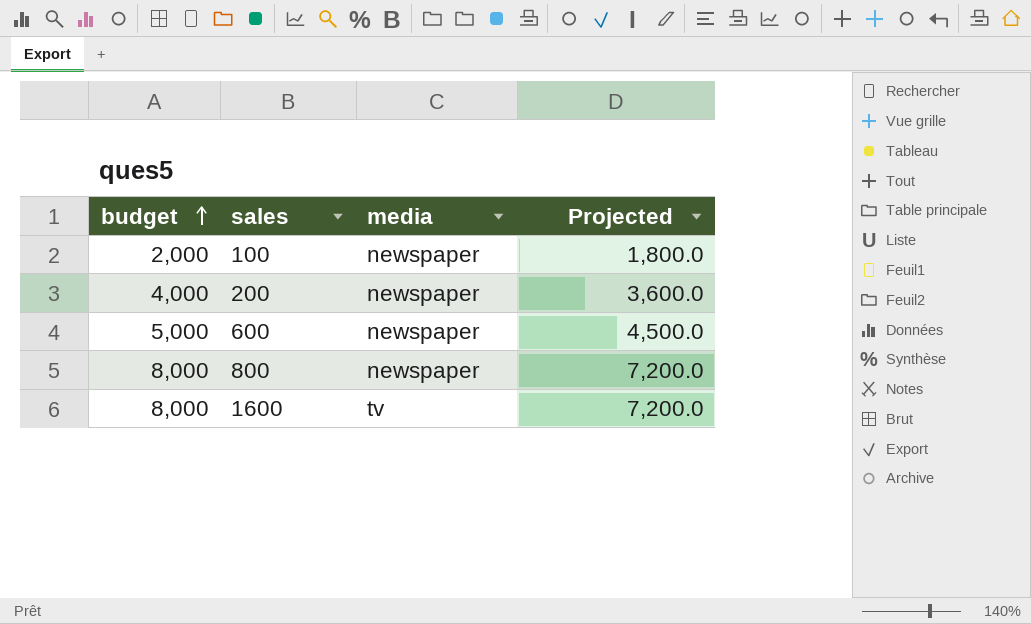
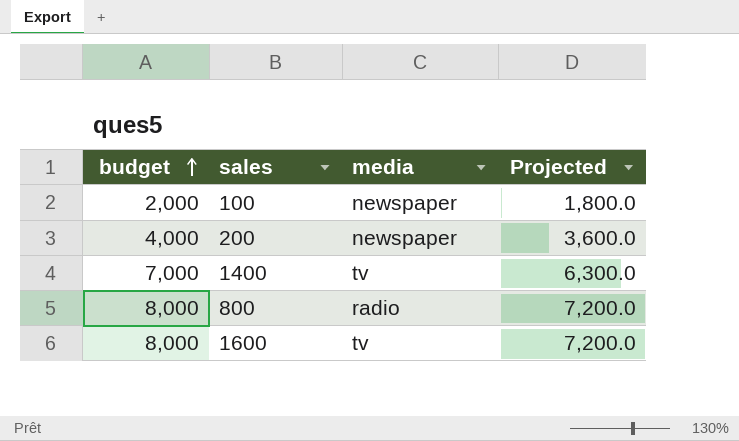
row 600: 5,000 | newspaper | 4,500.0 -> none
row 1400: none -> 7,000 | tv | 6,300.0
800 | media: newspaper -> radio

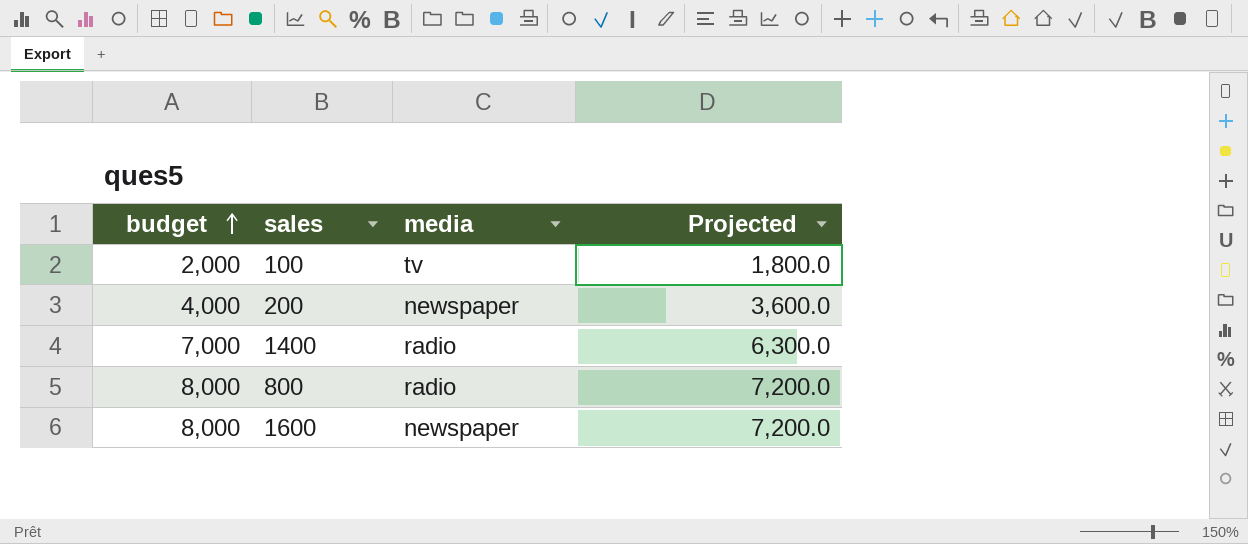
100 | media: newspaper -> tv
1400 | media: tv -> radio
1600 | media: tv -> newspaper

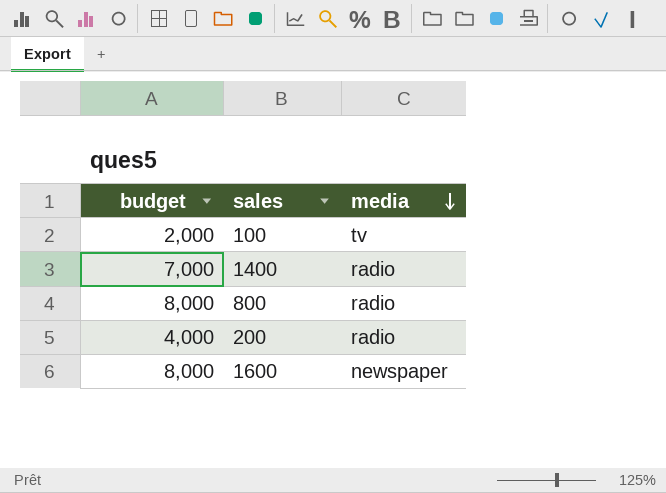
row order: budget ascending -> media descending
column Projected | formula: [budget] * 0.9 -> none
200 | media: newspaper -> radio

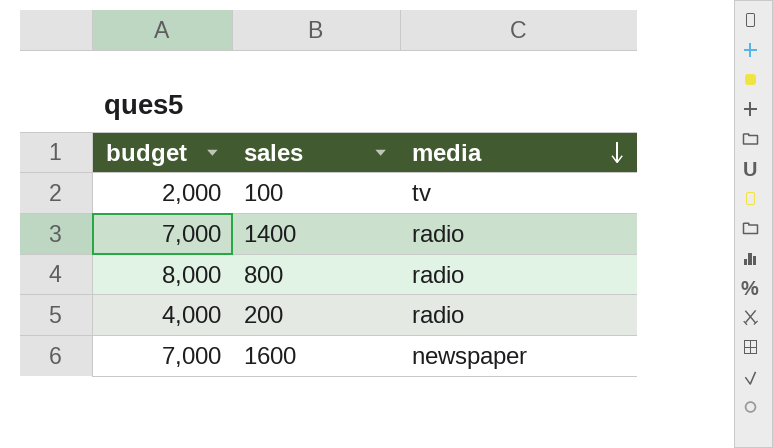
1600 | budget: 8,000 -> 7,000

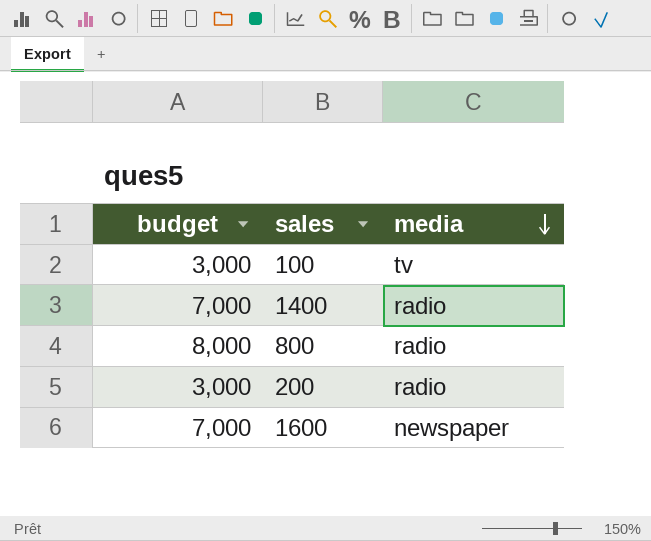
100 | budget: 2,000 -> 3,000
200 | budget: 4,000 -> 3,000

